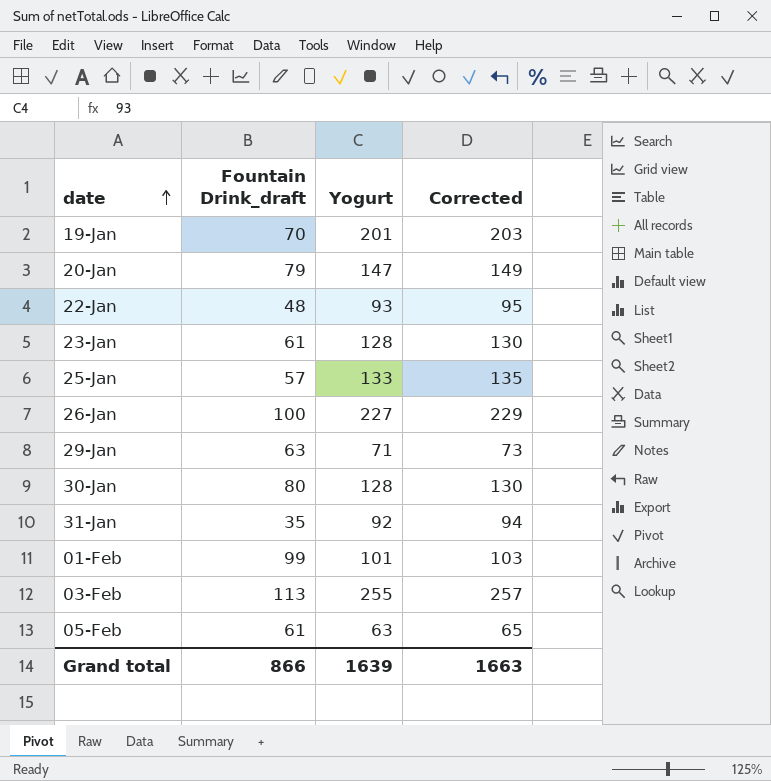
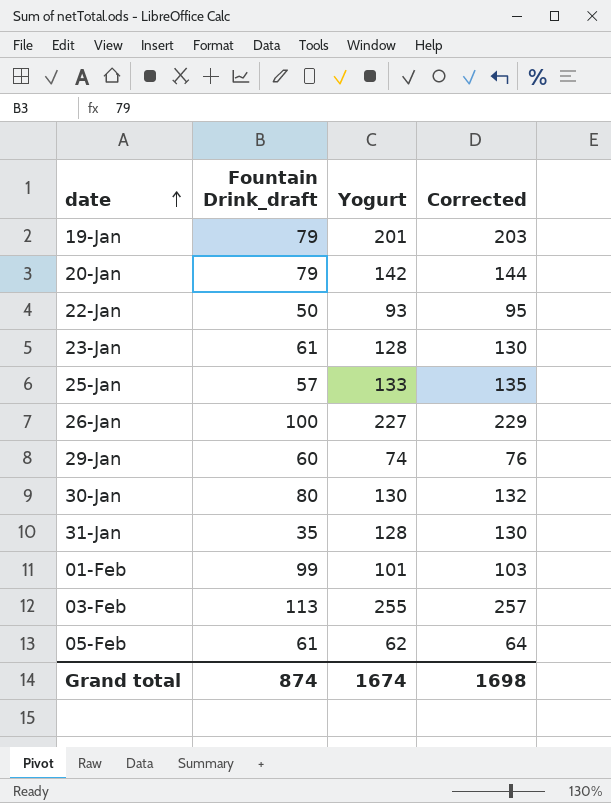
19-Jan | Fountain Drink_draft: 70 -> 79
20-Jan | Yogurt: 147 -> 142
20-Jan | Corrected: 149 -> 144
22-Jan | Fountain Drink_draft: 48 -> 50
29-Jan | Fountain Drink_draft: 63 -> 60
29-Jan | Yogurt: 71 -> 74
29-Jan | Corrected: 73 -> 76
30-Jan | Yogurt: 128 -> 130
30-Jan | Corrected: 130 -> 132
31-Jan | Yogurt: 92 -> 128
31-Jan | Corrected: 94 -> 130
05-Feb | Yogurt: 63 -> 62
05-Feb | Corrected: 65 -> 64
Grand total | Fountain Drink_draft: 866 -> 874
Grand total | Yogurt: 1639 -> 1674
Grand total | Corrected: 1663 -> 1698

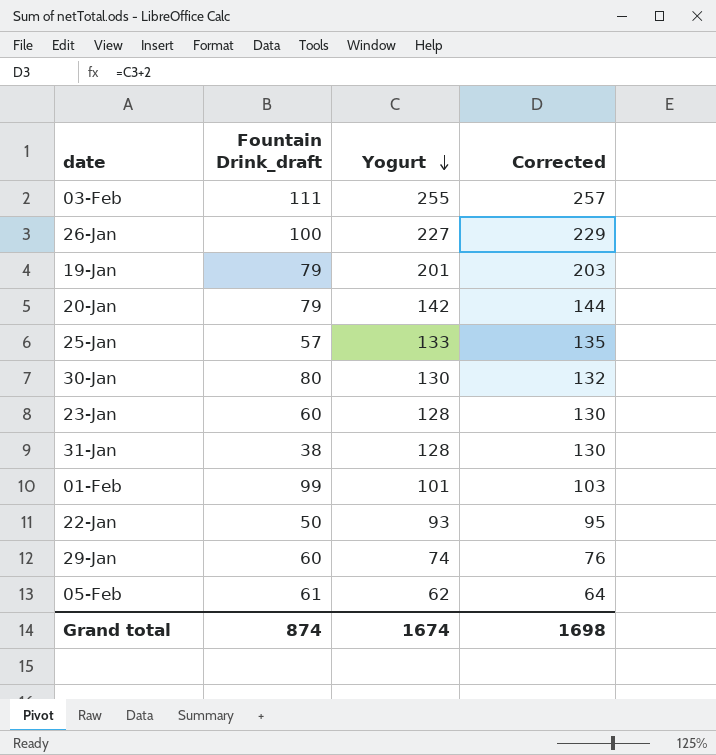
row order: date ascending -> Yogurt descending
03-Feb | Fountain Drink_draft: 113 -> 111
23-Jan | Fountain Drink_draft: 61 -> 60
31-Jan | Fountain Drink_draft: 35 -> 38

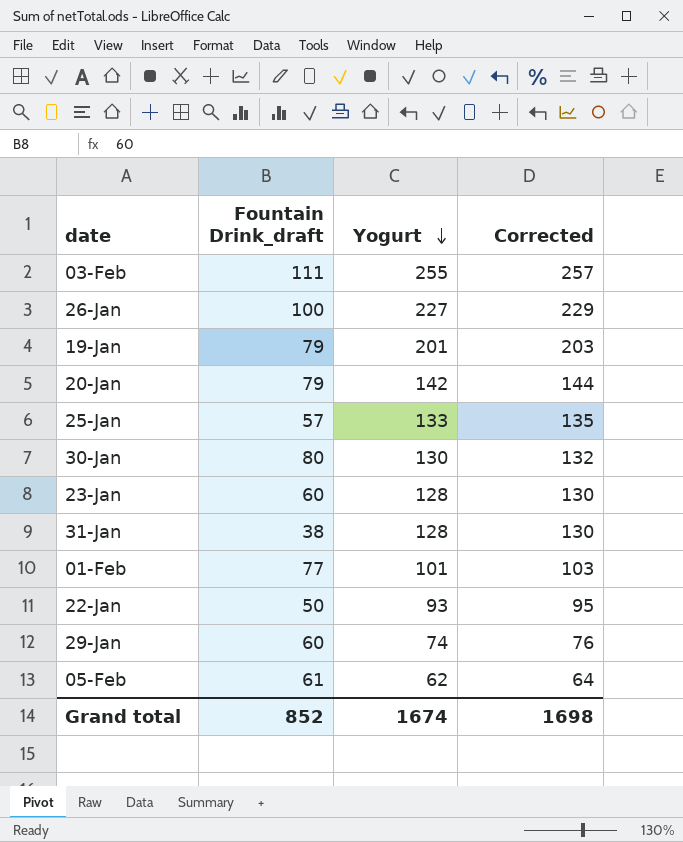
01-Feb | Fountain Drink_draft: 99 -> 77
Grand total | Fountain Drink_draft: 874 -> 852

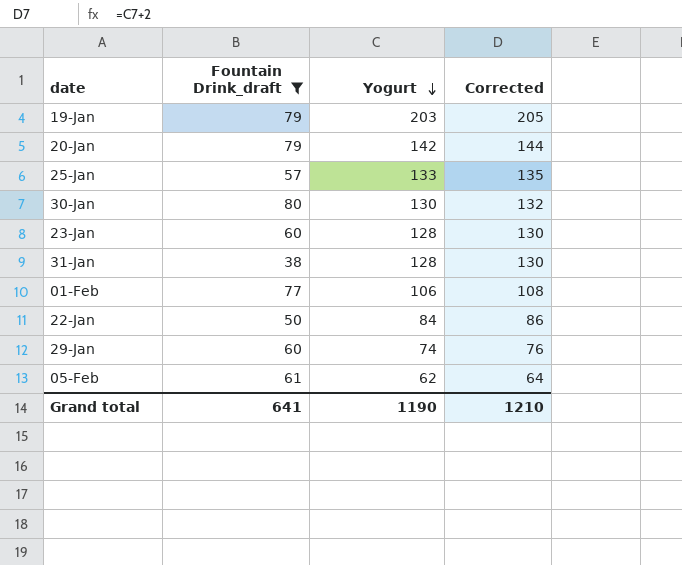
filter: none -> Fountain Drink_draft <= 80
19-Jan | Yogurt: 201 -> 203
19-Jan | Corrected: 203 -> 205
01-Feb | Yogurt: 101 -> 106
01-Feb | Corrected: 103 -> 108
22-Jan | Yogurt: 93 -> 84
22-Jan | Corrected: 95 -> 86
Grand total | Fountain Drink_draft: 852 -> 641
Grand total | Yogurt: 1674 -> 1190
Grand total | Corrected: 1698 -> 1210

